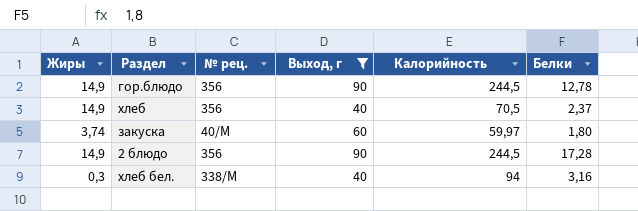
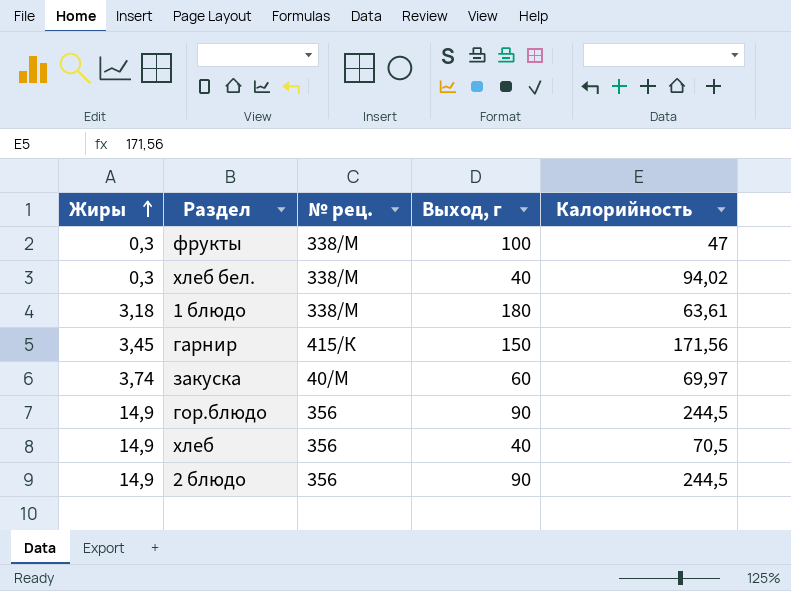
filter: Выход, г <= 90 -> none
row order: none -> Жиры ascending
column Белки | position: 6 -> none
хлеб бел. | Калорийность: 94 -> 94,02
закуска | Калорийность: 59,97 -> 69,97

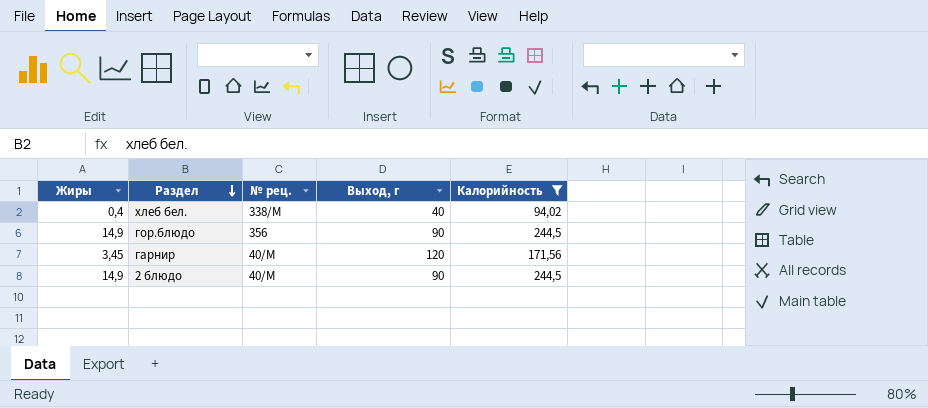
filter: none -> Калорийность >= 94,02
row order: Жиры ascending -> Раздел descending
хлеб бел. | Жиры: 0,3 -> 0,4
гарнир | № рец.: 415/К -> 40/М
гарнир | Выход, г: 150 -> 120
2 блюдо | № рец.: 356 -> 40/М

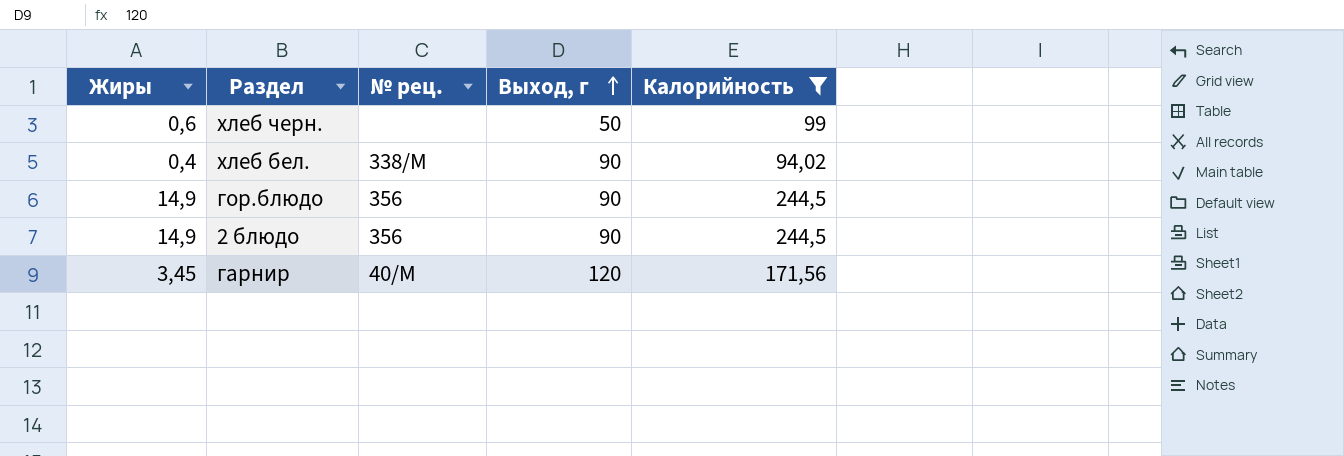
row order: Раздел descending -> Выход, г ascending
row хлеб черн.: none -> 0,6 | none | 50 | 99
хлеб бел. | Выход, г: 40 -> 90
2 блюдо | № рец.: 40/М -> 356

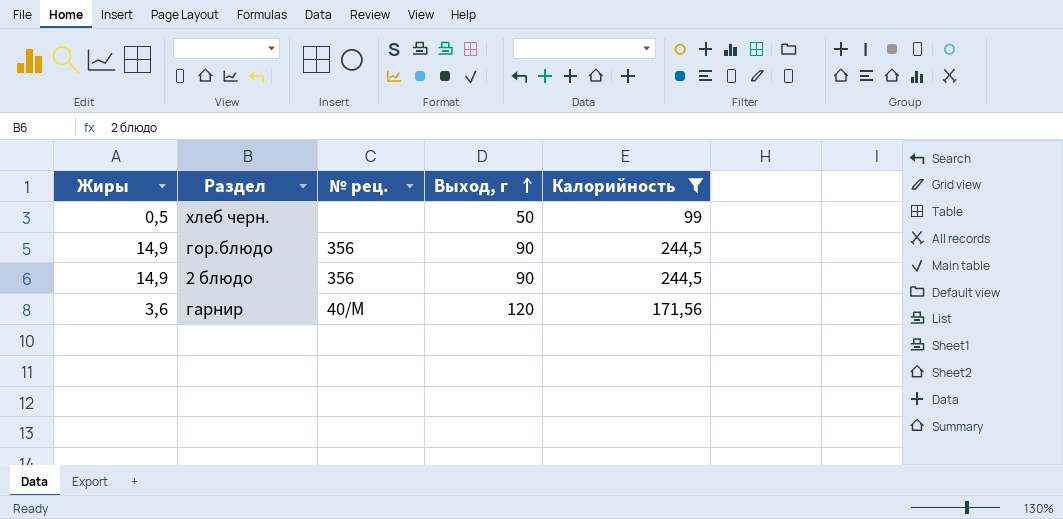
row хлеб бел.: 0,4 | 338/М | 90 | 94,02 -> none
хлеб черн. | Жиры: 0,6 -> 0,5
гарнир | Жиры: 3,45 -> 3,6

